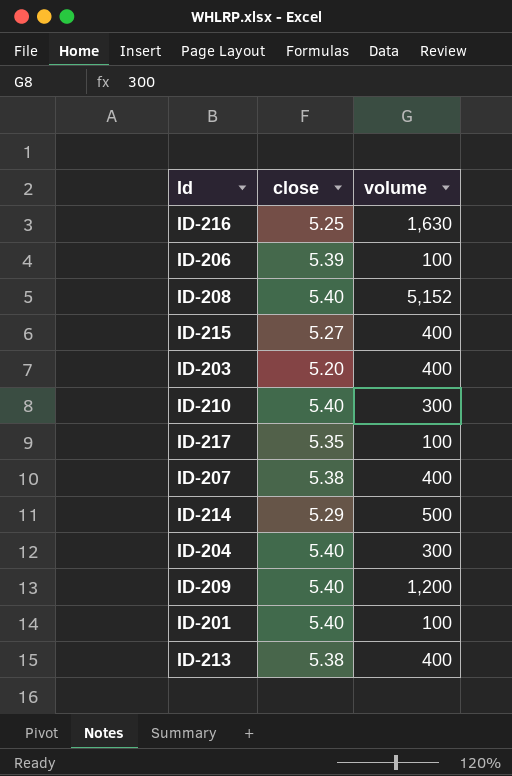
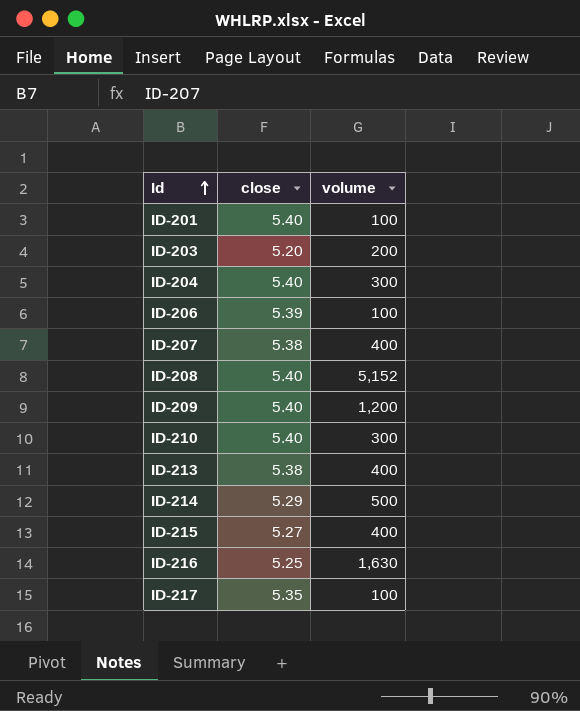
row order: none -> Id ascending
ID-203 | volume: 400 -> 200

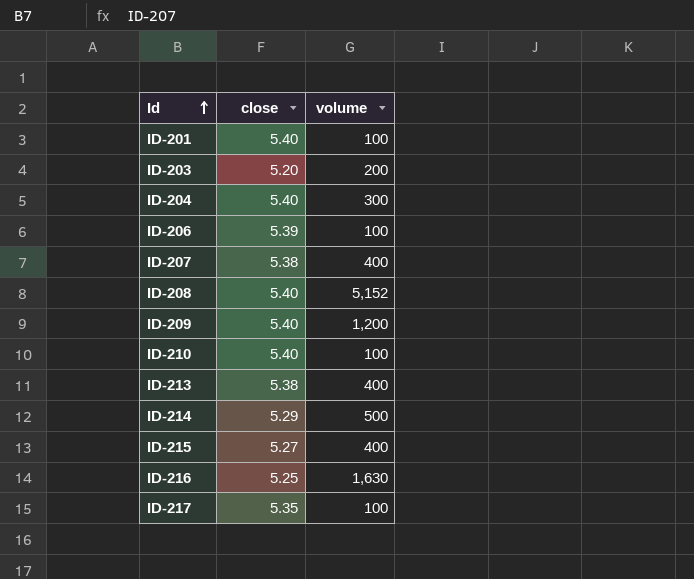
ID-210 | volume: 300 -> 100

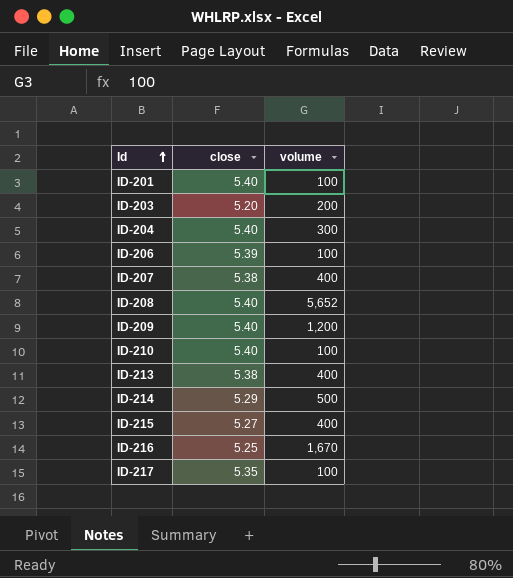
ID-208 | volume: 5,152 -> 5,652
ID-216 | volume: 1,630 -> 1,670

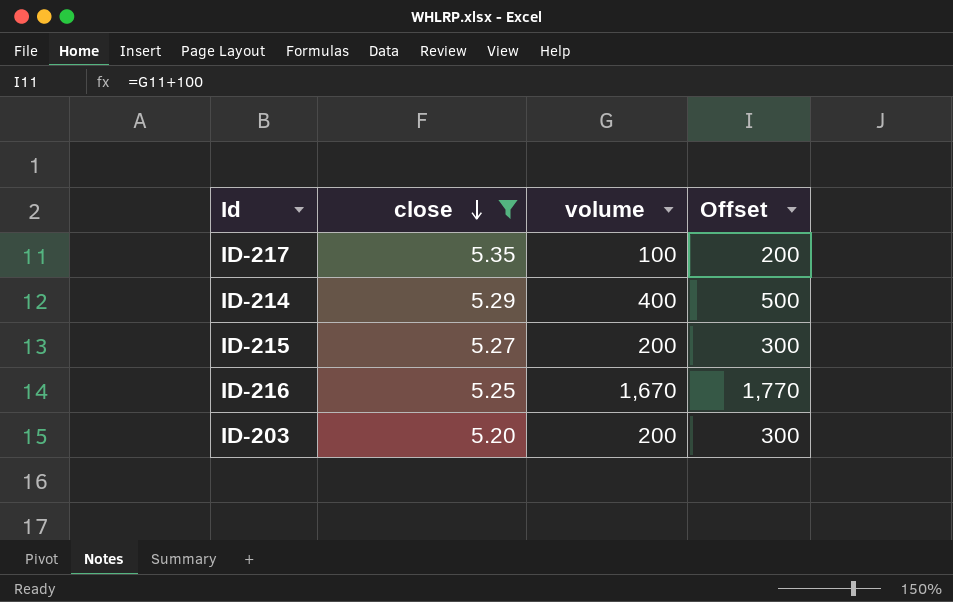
filter: none -> close <= 5.35
row order: Id ascending -> close descending
column Offset | formula: none -> [volume] + 100
ID-214 | volume: 500 -> 400
ID-215 | volume: 400 -> 200

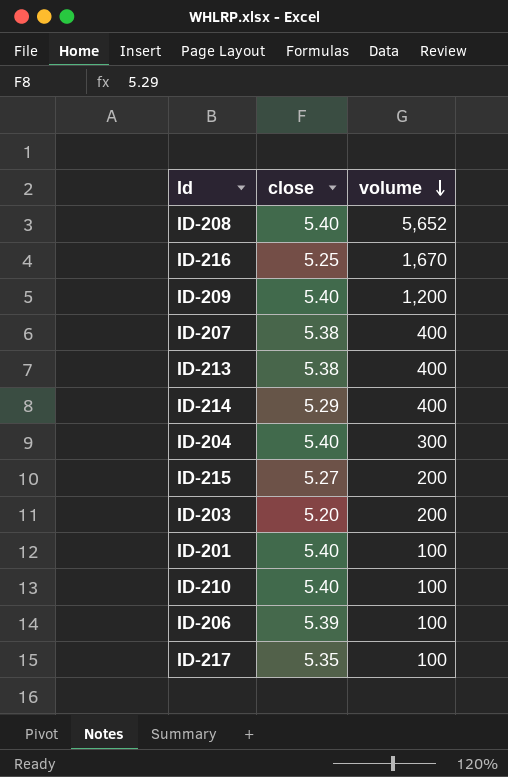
filter: close <= 5.35 -> none
row order: close descending -> volume descending
column Offset | formula: [volume] + 100 -> none

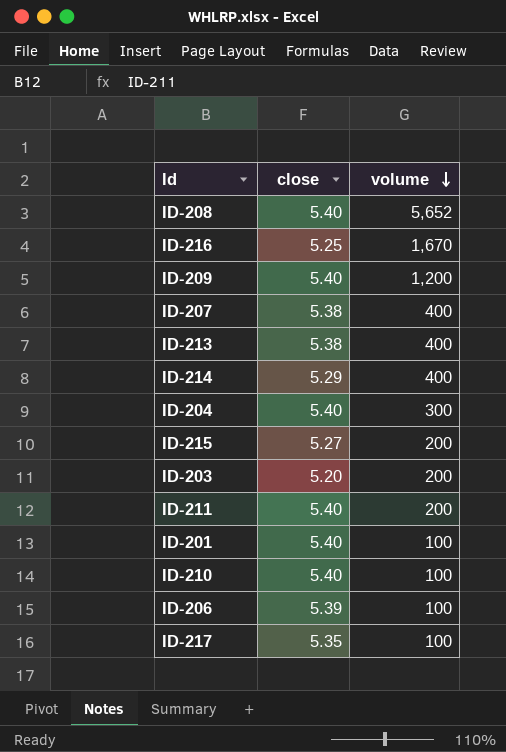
row ID-211: none -> 5.40 | 200

